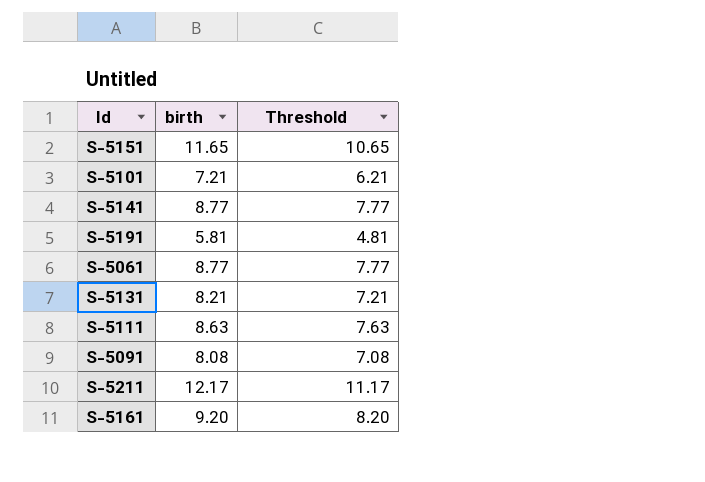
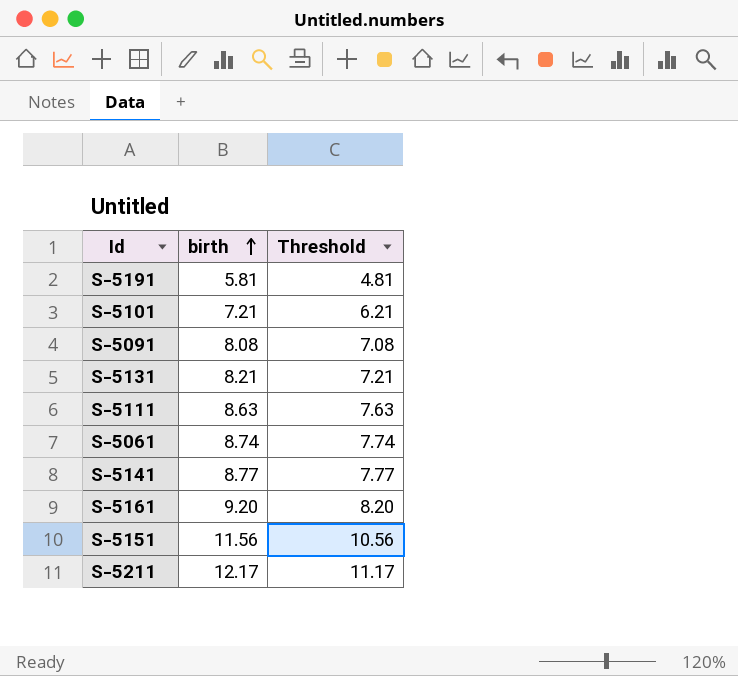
row order: none -> birth ascending
S-5061 | birth: 8.77 -> 8.74
S-5061 | Threshold: 7.77 -> 7.74
S-5151 | birth: 11.65 -> 11.56
S-5151 | Threshold: 10.65 -> 10.56

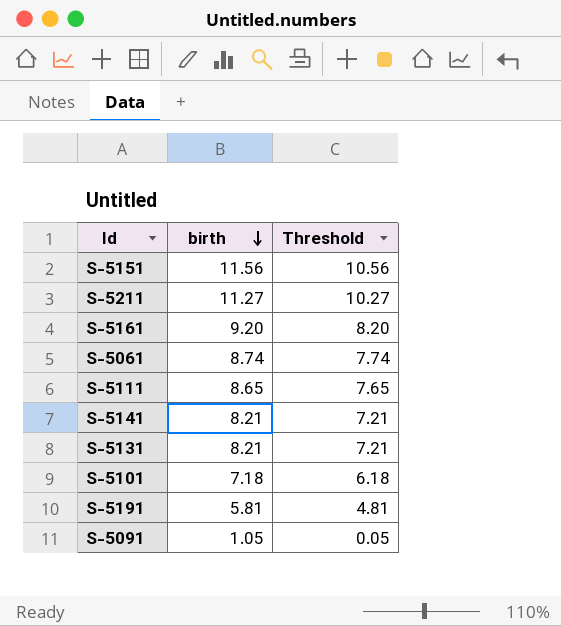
row order: birth ascending -> birth descending
S-5211 | birth: 12.17 -> 11.27
S-5211 | Threshold: 11.17 -> 10.27
S-5111 | birth: 8.63 -> 8.65
S-5111 | Threshold: 7.63 -> 7.65
S-5141 | birth: 8.77 -> 8.21
S-5141 | Threshold: 7.77 -> 7.21
S-5101 | birth: 7.21 -> 7.18
S-5101 | Threshold: 6.21 -> 6.18
S-5091 | birth: 8.08 -> 1.05
S-5091 | Threshold: 7.08 -> 0.05

